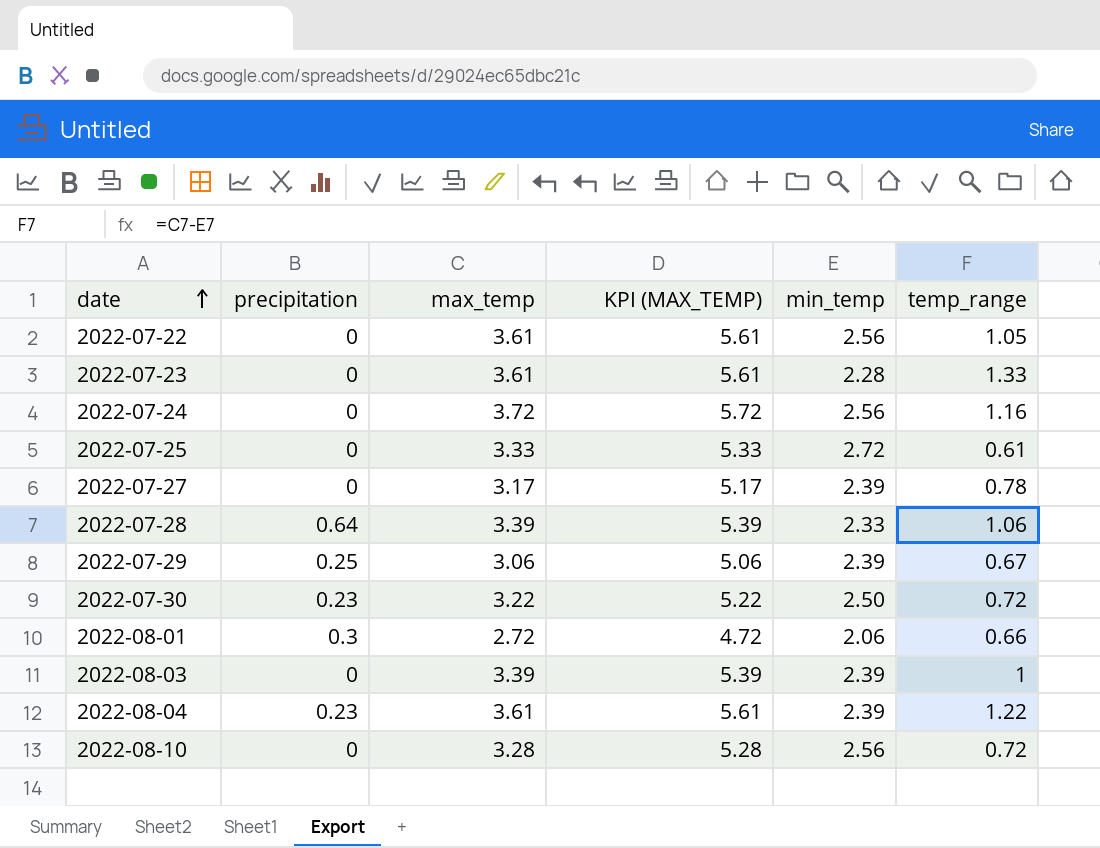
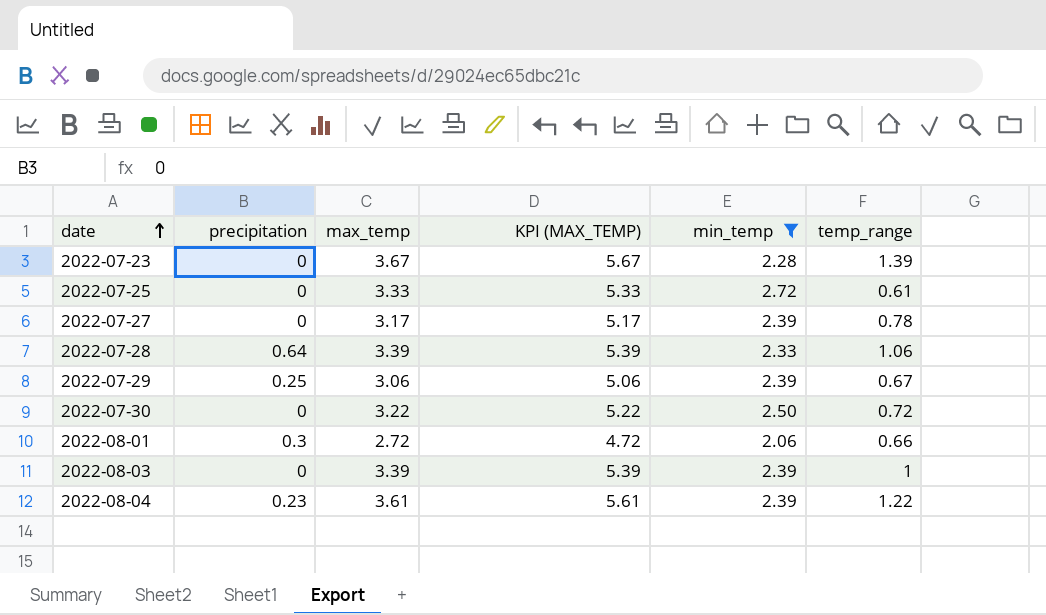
filter: none -> min_temp != 2.56
2022-07-23 | max_temp: 3.61 -> 3.67
2022-07-23 | KPI (MAX_TEMP): 5.61 -> 5.67
2022-07-23 | temp_range: 1.33 -> 1.39
2022-07-30 | precipitation: 0.23 -> 0

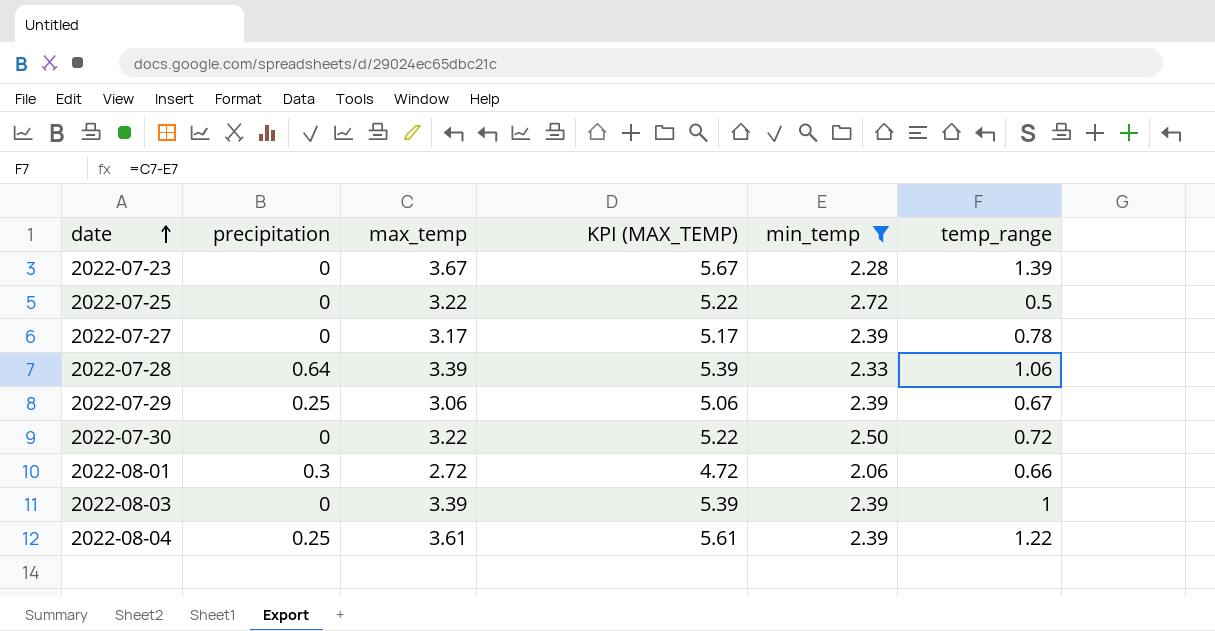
2022-07-25 | max_temp: 3.33 -> 3.22
2022-07-25 | KPI (MAX_TEMP): 5.33 -> 5.22
2022-07-25 | temp_range: 0.61 -> 0.5
2022-08-04 | precipitation: 0.23 -> 0.25

